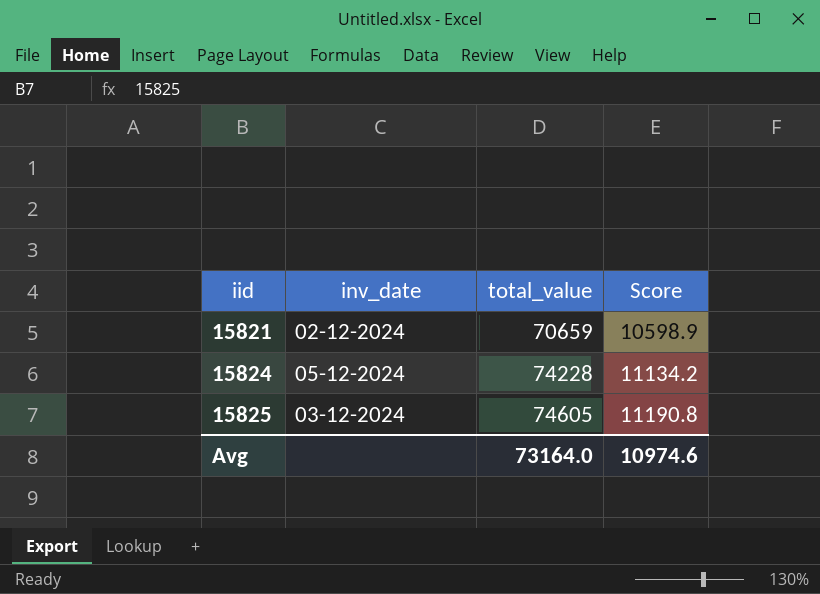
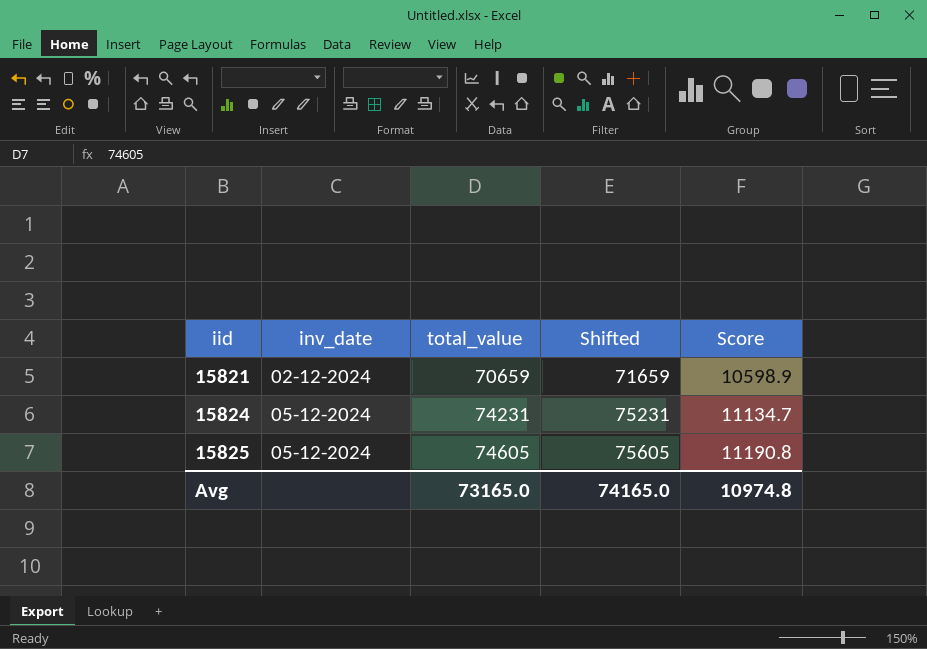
column Shifted | formula: none -> [total_value] + 1000
15824 | total_value: 74228 -> 74231
15824 | Score: 11134.2 -> 11134.7
15825 | inv_date: 03-12-2024 -> 05-12-2024
Avg | total_value: 73164.0 -> 73165.0
Avg | Score: 10974.6 -> 10974.8

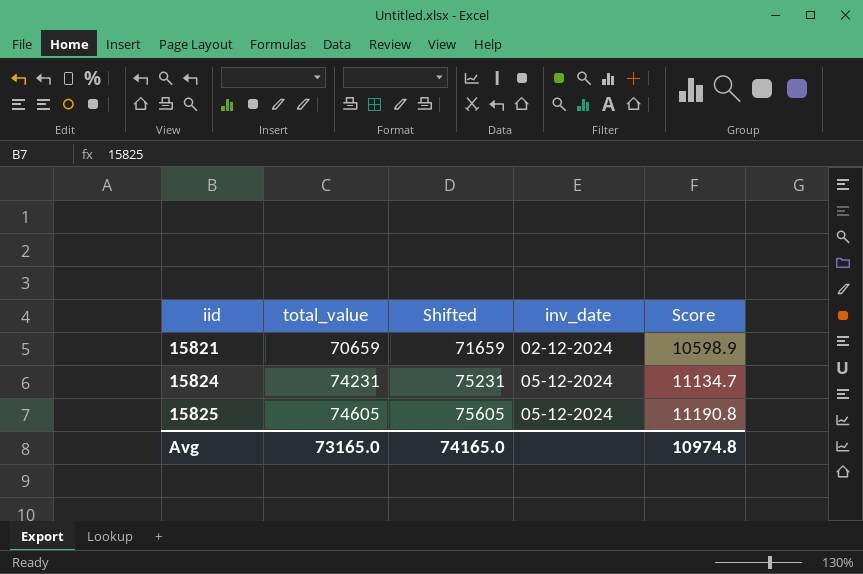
column inv_date | position: 2 -> 4

